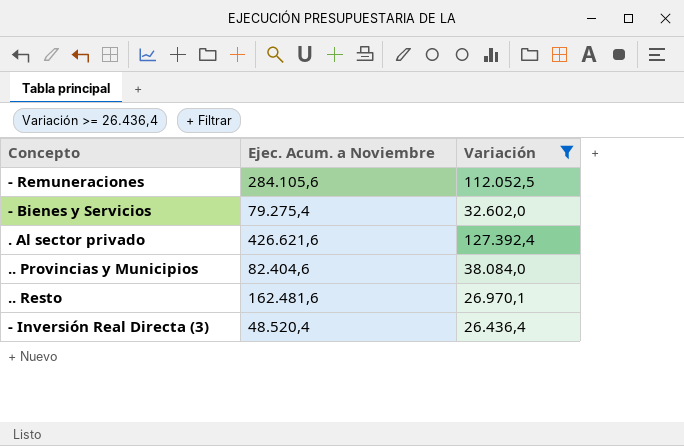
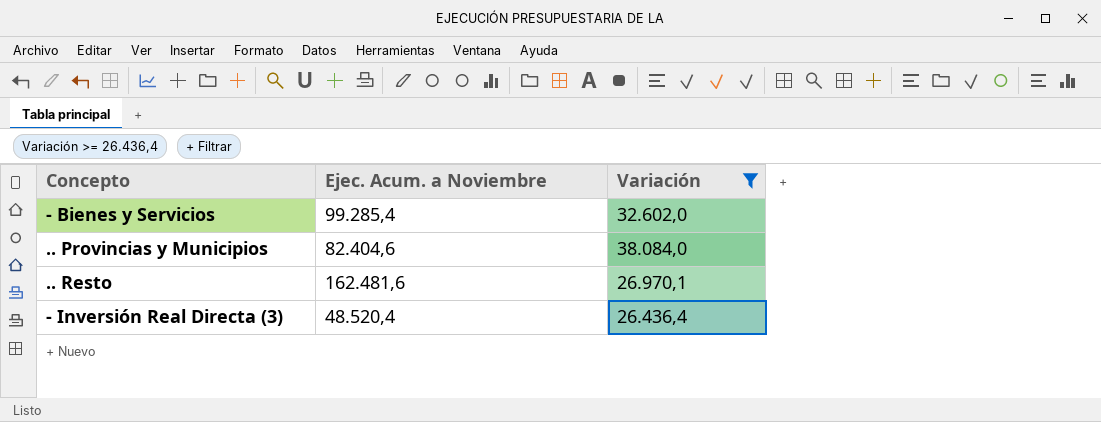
row - Remuneraciones: 284.105,6 | 112.052,5 -> none
row . Al sector privado: 426.621,6 | 127.392,4 -> none
- Bienes y Servicios | Ejec. Acum. a Noviembre: 79.275,4 -> 99.285,4

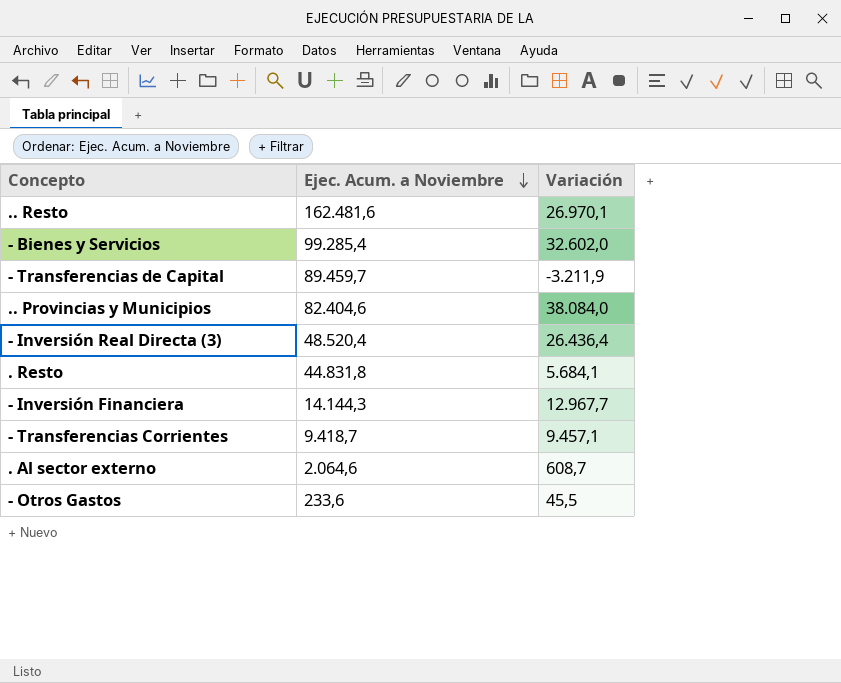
filter: Variación >= 26.436,4 -> none
row order: none -> Ejec. Acum. a Noviembre descending

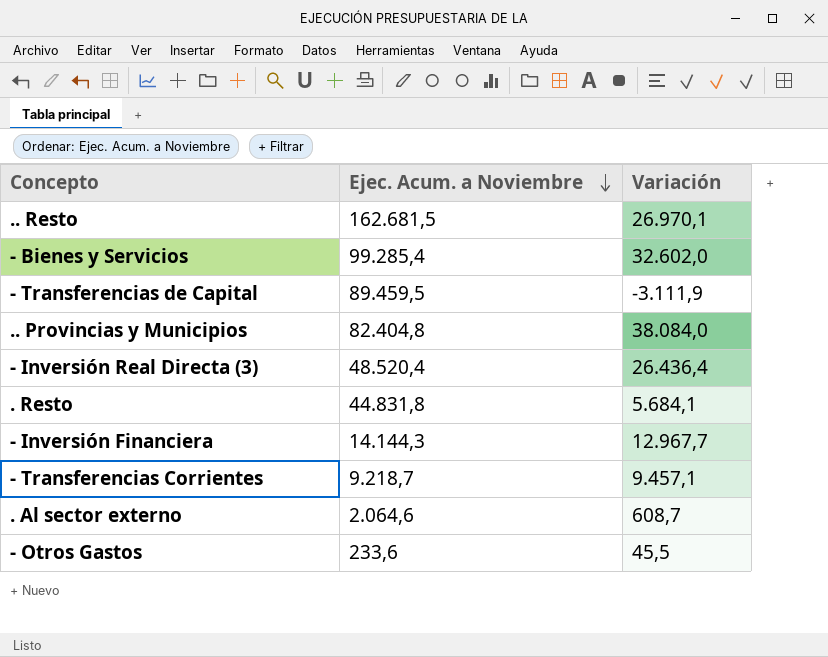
.. Resto | Ejec. Acum. a Noviembre: 162.481,6 -> 162.681,5
- Transferencias de Capital | Ejec. Acum. a Noviembre: 89.459,7 -> 89.459,5
- Transferencias de Capital | Variación: -3.211,9 -> -3.111,9
.. Provincias y Municipios | Ejec. Acum. a Noviembre: 82.404,6 -> 82.404,8
- Transferencias Corrientes | Ejec. Acum. a Noviembre: 9.418,7 -> 9.218,7

